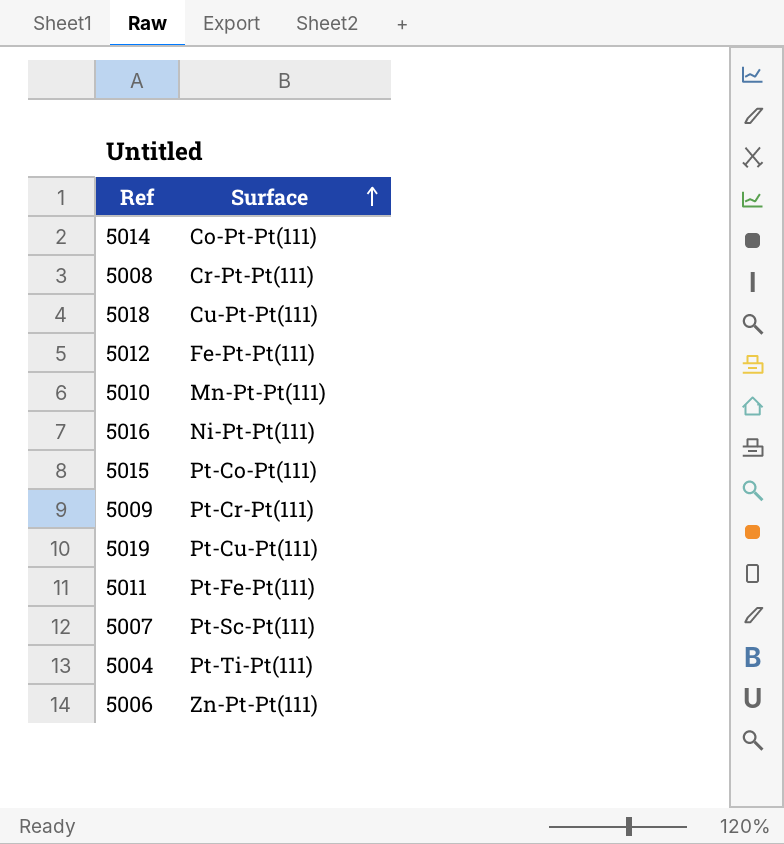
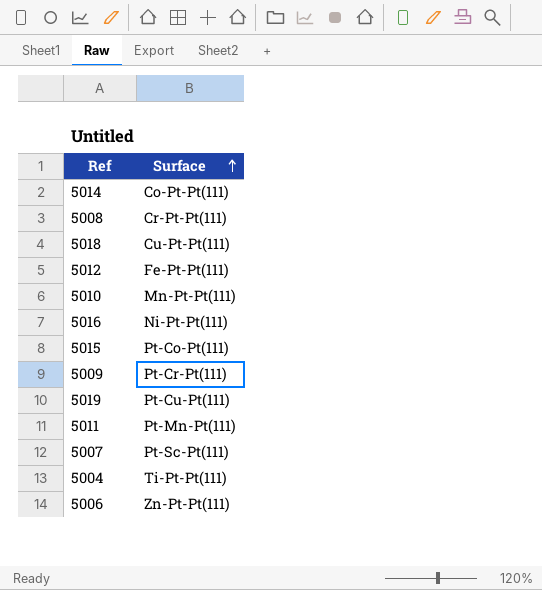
5011 | Surface: Pt-Fe-Pt(111) -> Pt-Mn-Pt(111)
5004 | Surface: Pt-Ti-Pt(111) -> Ti-Pt-Pt(111)

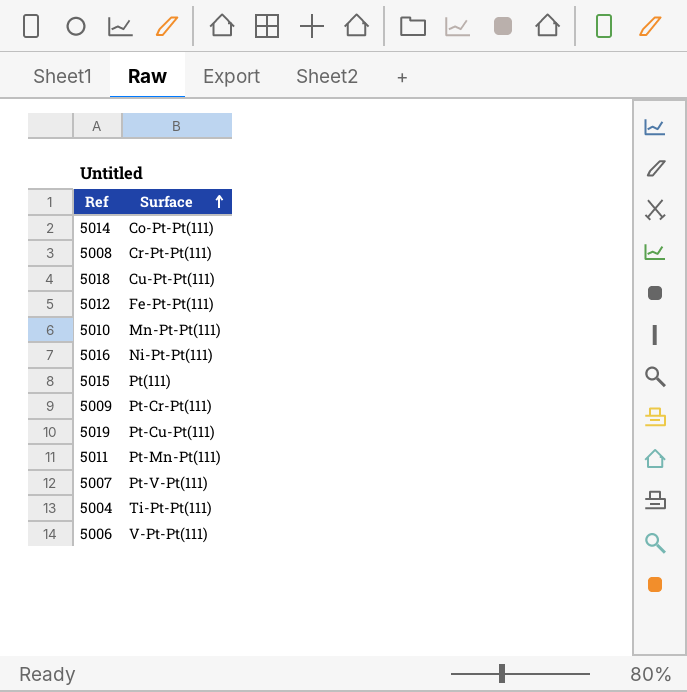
5015 | Surface: Pt-Co-Pt(111) -> Pt(111)
5007 | Surface: Pt-Sc-Pt(111) -> Pt-V-Pt(111)
5006 | Surface: Zn-Pt-Pt(111) -> V-Pt-Pt(111)

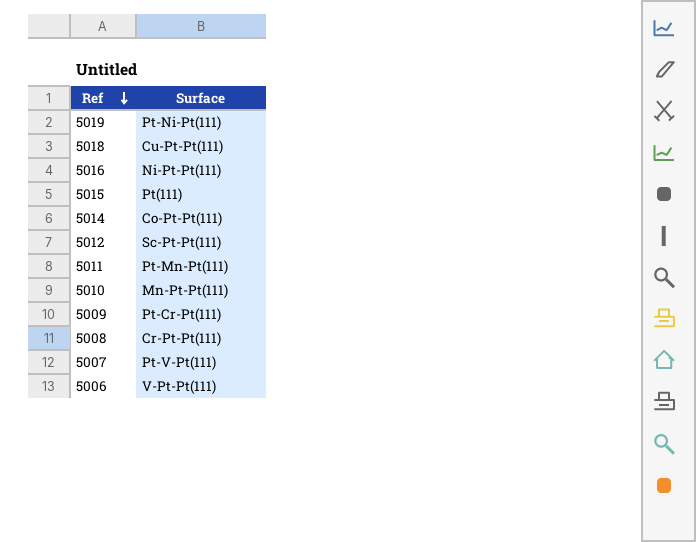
row order: Surface ascending -> Ref descending
row 5004: Ti-Pt-Pt(111) -> none
5019 | Surface: Pt-Cu-Pt(111) -> Pt-Ni-Pt(111)
5012 | Surface: Fe-Pt-Pt(111) -> Sc-Pt-Pt(111)

